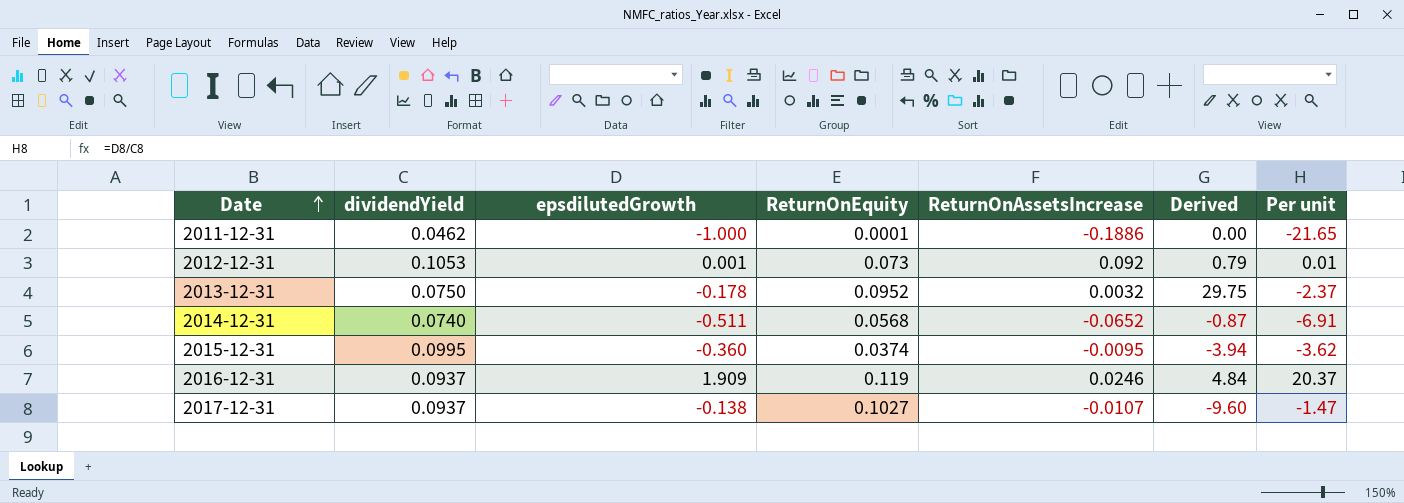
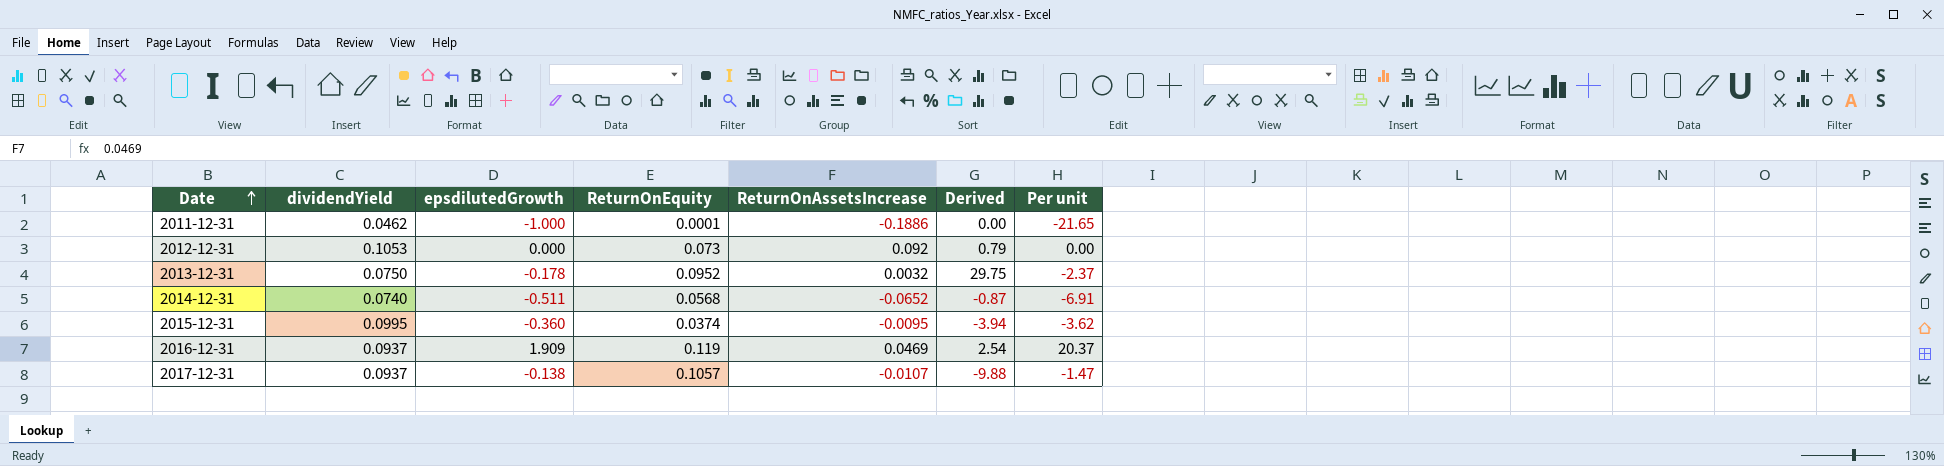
2012-12-31 | epsdilutedGrowth: 0.001 -> 0.000
2012-12-31 | Per unit: 0.01 -> 0.00
2016-12-31 | ReturnOnAssetsIncrease: 0.0246 -> 0.0469
2016-12-31 | Derived: 4.84 -> 2.54
2017-12-31 | ReturnOnEquity: 0.1027 -> 0.1057
2017-12-31 | Derived: -9.60 -> -9.88

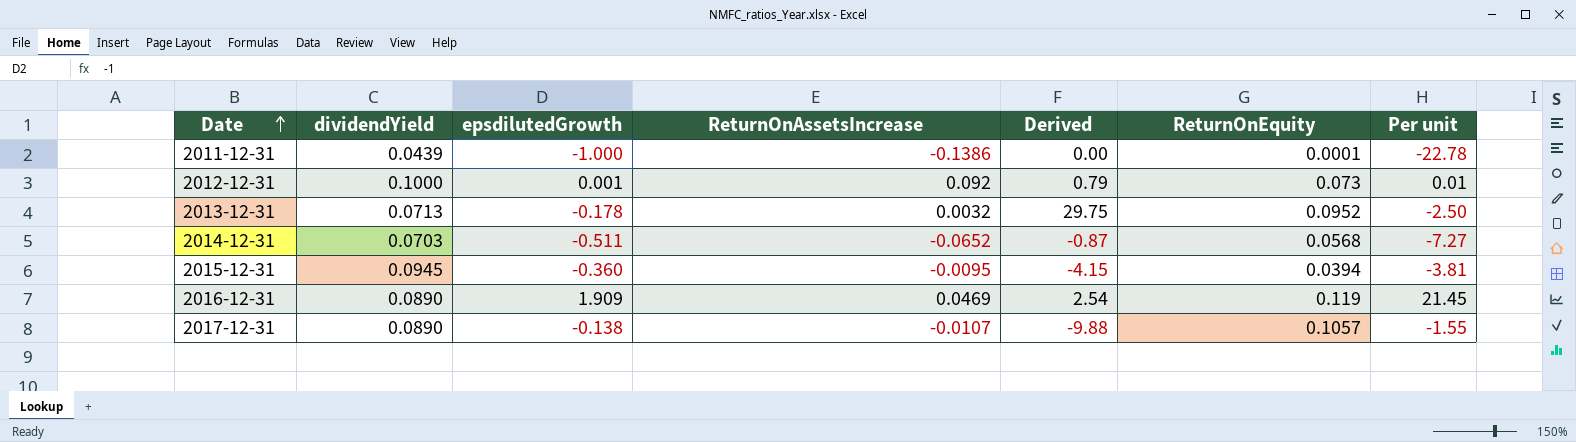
column ReturnOnEquity | position: 4 -> 6
2011-12-31 | dividendYield: 0.0462 -> 0.0439
2011-12-31 | ReturnOnAssetsIncrease: -0.1886 -> -0.1386
2011-12-31 | Per unit: -21.65 -> -22.78
2012-12-31 | dividendYield: 0.1053 -> 0.1000
2012-12-31 | epsdilutedGrowth: 0.000 -> 0.001
2012-12-31 | Per unit: 0.00 -> 0.01
2013-12-31 | dividendYield: 0.0750 -> 0.0713
2013-12-31 | Per unit: -2.37 -> -2.50
2014-12-31 | dividendYield: 0.0740 -> 0.0703
2014-12-31 | Per unit: -6.91 -> -7.27
2015-12-31 | dividendYield: 0.0995 -> 0.0945
2015-12-31 | Derived: -3.94 -> -4.15
2015-12-31 | ReturnOnEquity: 0.0374 -> 0.0394
2015-12-31 | Per unit: -3.62 -> -3.81
2016-12-31 | dividendYield: 0.0937 -> 0.0890
2016-12-31 | Per unit: 20.37 -> 21.45
2017-12-31 | dividendYield: 0.0937 -> 0.0890
2017-12-31 | Per unit: -1.47 -> -1.55

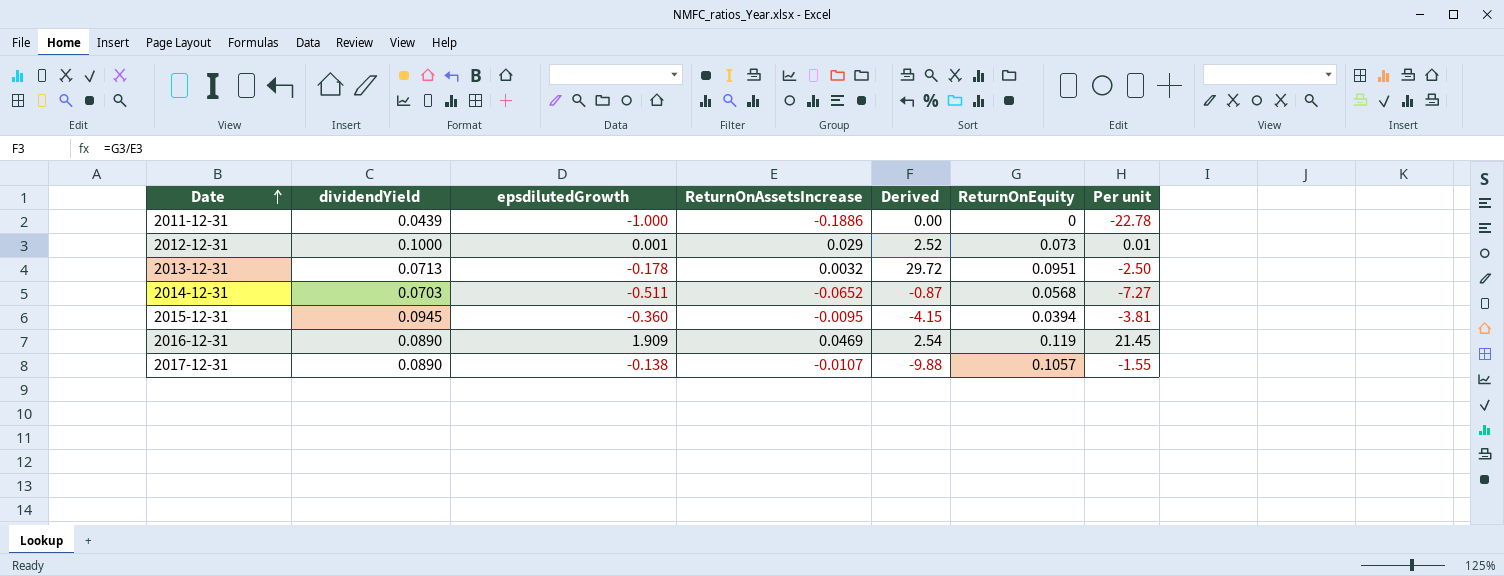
2011-12-31 | ReturnOnAssetsIncrease: -0.1386 -> -0.1886
2011-12-31 | ReturnOnEquity: 0.0001 -> 0
2012-12-31 | ReturnOnAssetsIncrease: 0.092 -> 0.029
2012-12-31 | Derived: 0.79 -> 2.52
2013-12-31 | Derived: 29.75 -> 29.72
2013-12-31 | ReturnOnEquity: 0.0952 -> 0.0951

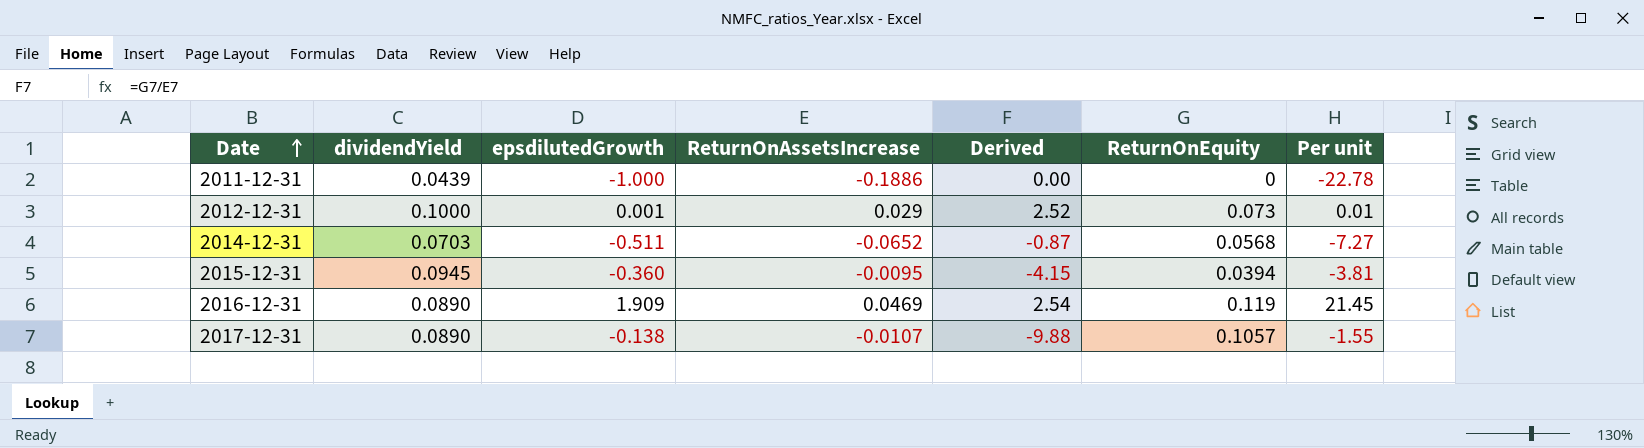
row 2013-12-31: 0.0713 | -0.178 | 0.0032 | 29.72 | 0.0951 | -2.50 -> none

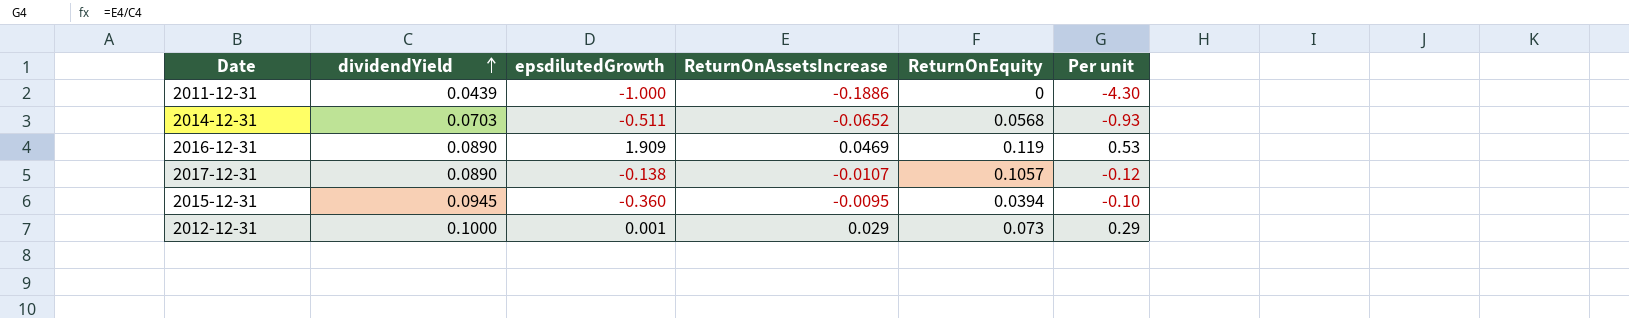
row order: Date ascending -> dividendYield ascending
column Derived | formula: [ReturnOnEquity] / [ReturnOnAssetsIncrease] -> none
column Per unit | formula: [epsdilutedGrowth] / [dividendYield] -> [ReturnOnAssetsIncrease] / [dividendYield]

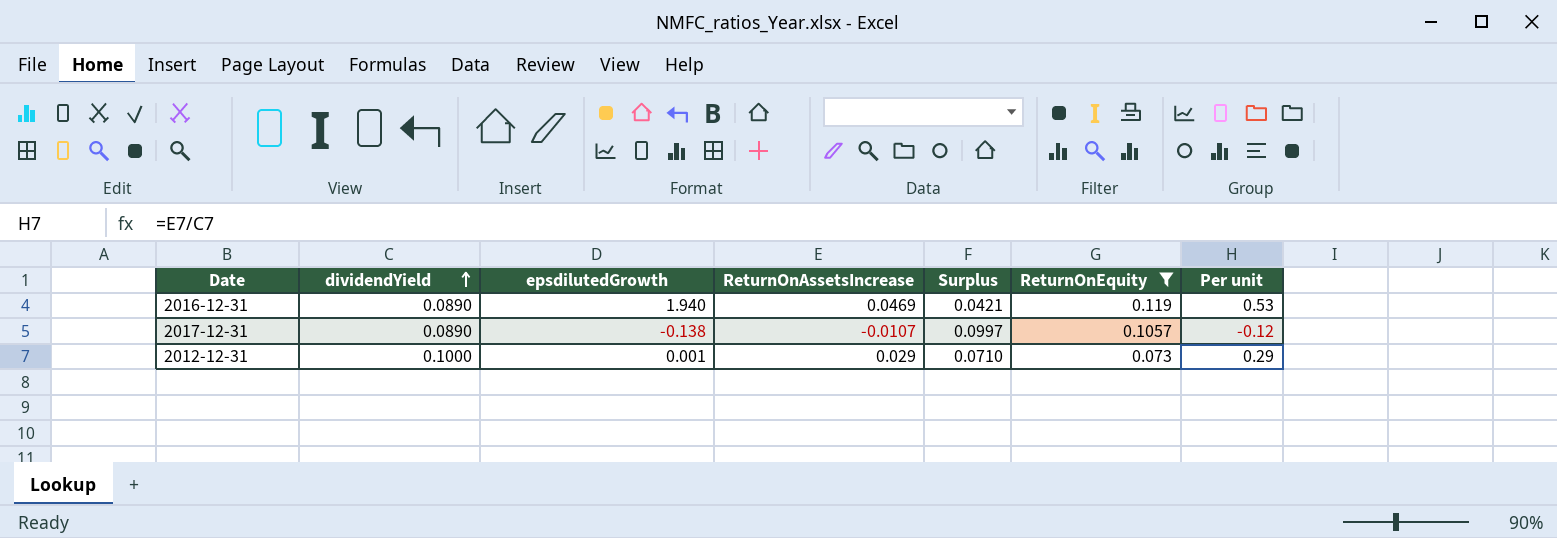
filter: none -> ReturnOnEquity >= 0.073
column Surplus | formula: none -> [dividendYield] - [ReturnOnAssetsIncrease]
2016-12-31 | epsdilutedGrowth: 1.909 -> 1.940

